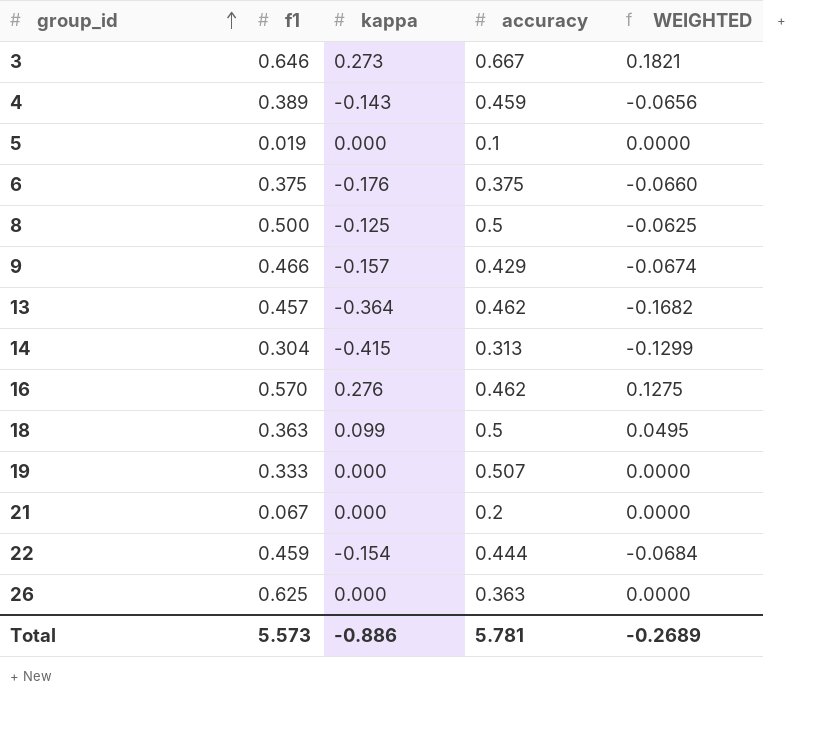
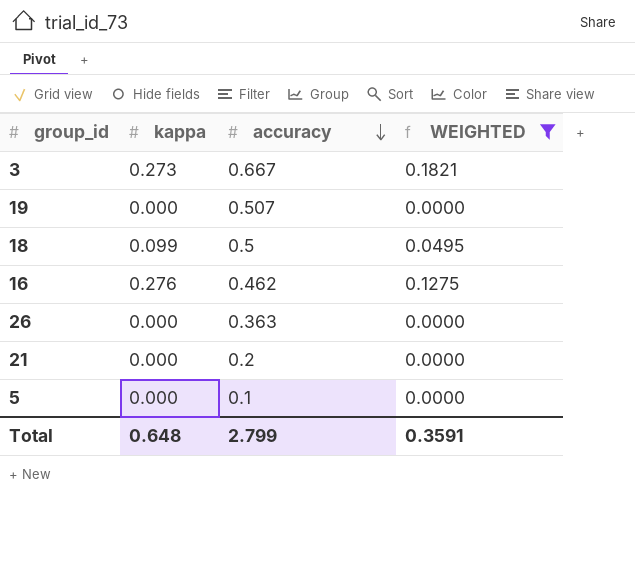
filter: none -> WEIGHTED >= 0.0000
row order: group_id ascending -> accuracy descending
column f1 | position: 2 -> none
Total | kappa: -0.886 -> 0.648
Total | accuracy: 5.781 -> 2.799
Total | WEIGHTED: -0.2689 -> 0.3591

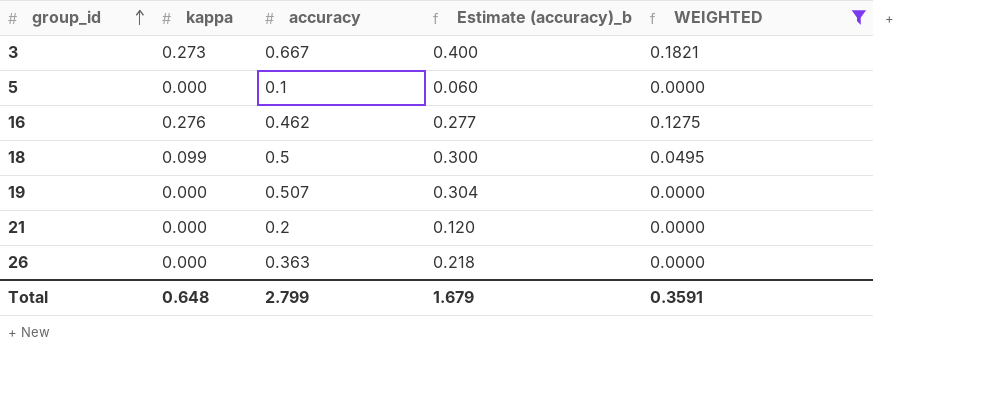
row order: accuracy descending -> group_id ascending
column Estimate (accuracy)_b | formula: none -> [accuracy] * 0.6

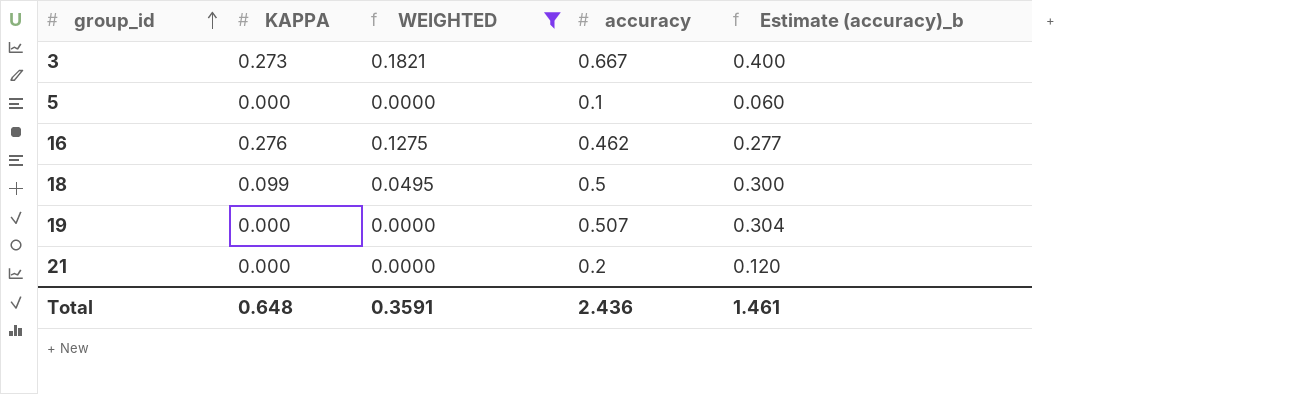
column name: kappa -> KAPPA
column WEIGHTED | position: 5 -> 3
row 26: 0.000 | 0.363 | 0.218 | 0.0000 -> none
Total | accuracy: 2.799 -> 2.436
Total | Estimate (accuracy)_b: 1.679 -> 1.461

